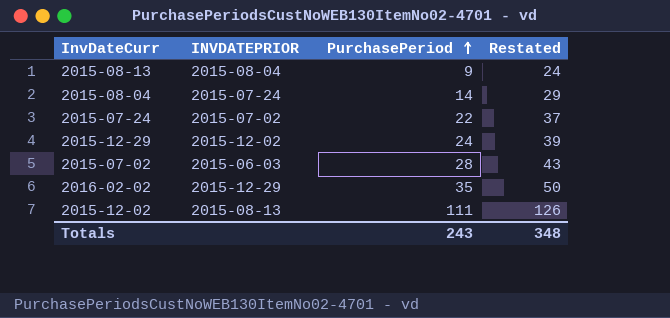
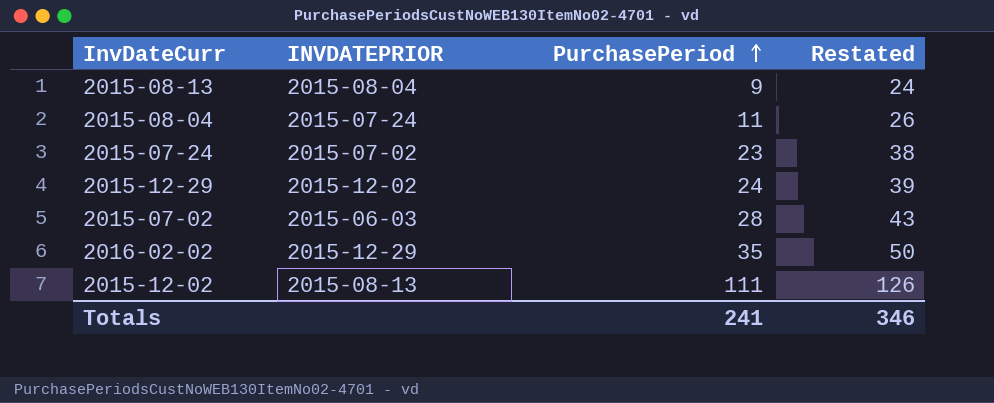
2015-08-04 | PurchasePeriod: 14 -> 11
2015-08-04 | Restated: 29 -> 26
2015-07-24 | PurchasePeriod: 22 -> 23
2015-07-24 | Restated: 37 -> 38
Totals | PurchasePeriod: 243 -> 241
Totals | Restated: 348 -> 346

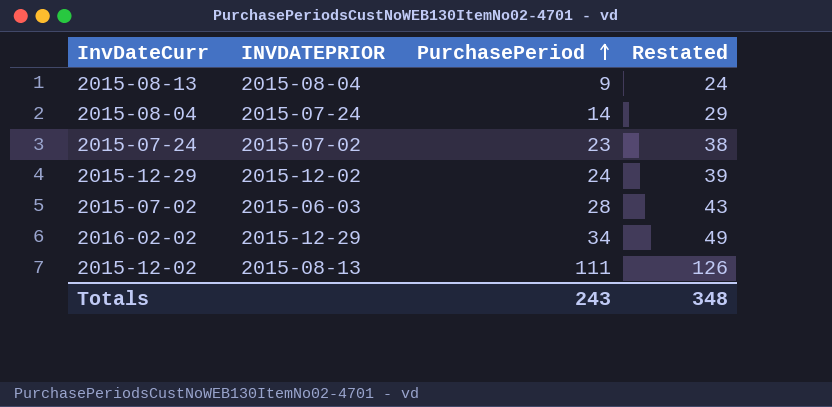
2015-08-04 | PurchasePeriod: 11 -> 14
2015-08-04 | Restated: 26 -> 29
2016-02-02 | PurchasePeriod: 35 -> 34
2016-02-02 | Restated: 50 -> 49
Totals | PurchasePeriod: 241 -> 243
Totals | Restated: 346 -> 348

